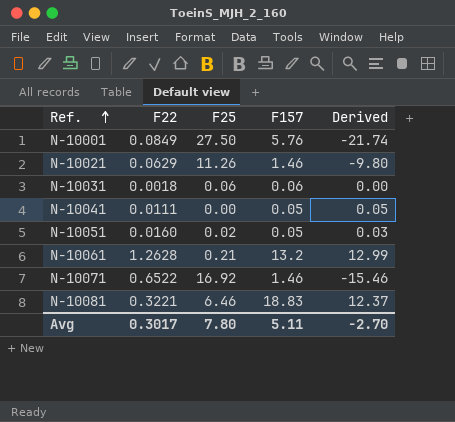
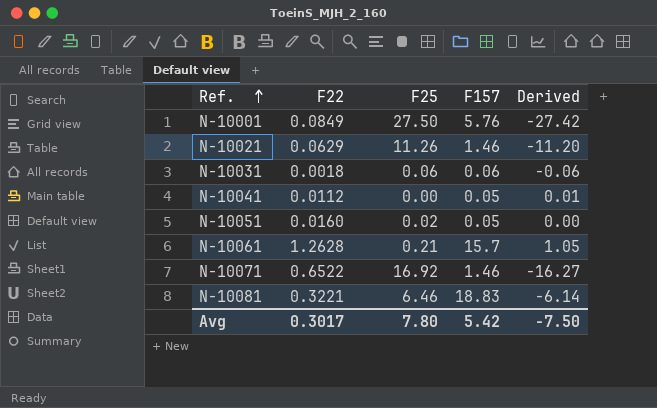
column Derived | formula: [F157] - [F25] -> [F22] - [F25]
N-10041 | F22: 0.0111 -> 0.0112
N-10061 | F157: 13.2 -> 15.7
Avg | F157: 5.11 -> 5.42
Avg | Derived: -2.70 -> -7.50

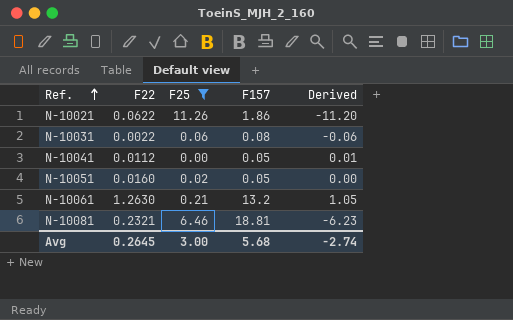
filter: none -> F25 <= 11.26
N-10021 | F22: 0.0629 -> 0.0622
N-10021 | F157: 1.46 -> 1.86
N-10031 | F22: 0.0018 -> 0.0022
N-10031 | F157: 0.06 -> 0.08
N-10061 | F22: 1.2628 -> 1.2630
N-10061 | F157: 15.7 -> 13.2
N-10081 | F22: 0.3221 -> 0.2321
N-10081 | F157: 18.83 -> 18.81
N-10081 | Derived: -6.14 -> -6.23
Avg | F22: 0.3017 -> 0.2645
Avg | F25: 7.80 -> 3.00
Avg | F157: 5.42 -> 5.68
Avg | Derived: -7.50 -> -2.74

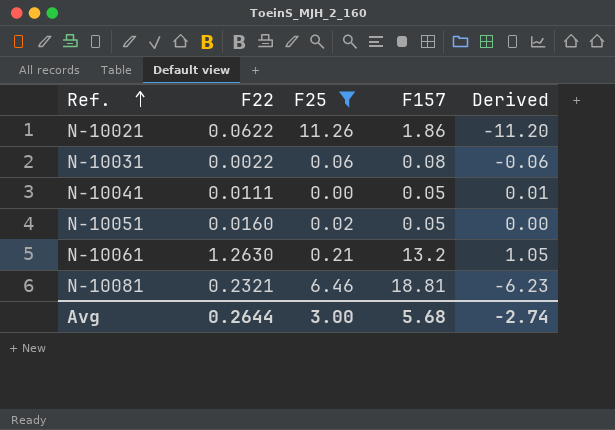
N-10041 | F22: 0.0112 -> 0.0111
Avg | F22: 0.2645 -> 0.2644

